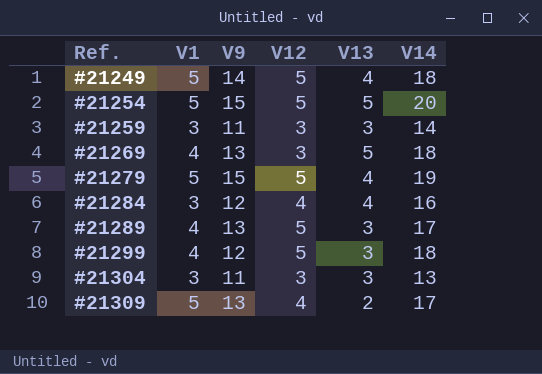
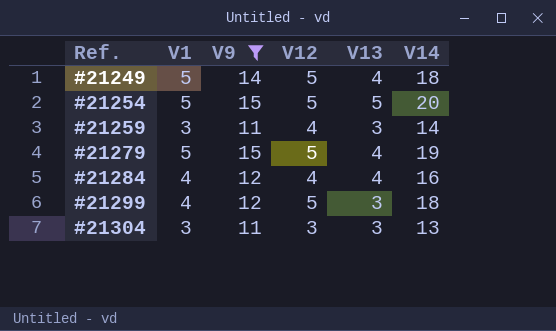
filter: none -> V9 != 13
#21259 | V12: 3 -> 4
#21284 | V1: 3 -> 4

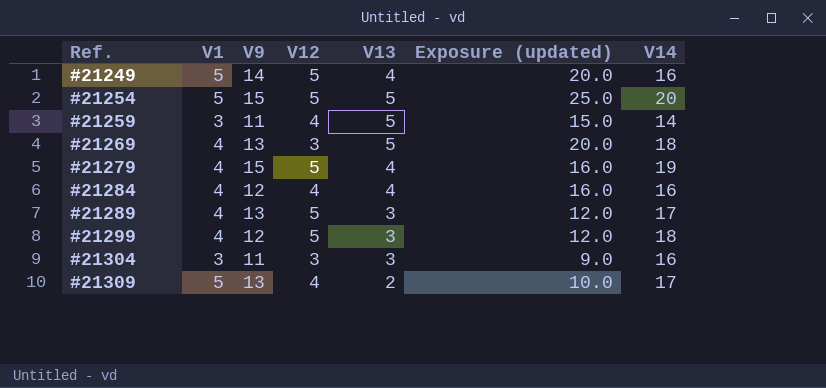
filter: V9 != 13 -> none
column Exposure (updated) | formula: none -> [V1] * [V13]
#21249 | V14: 18 -> 16
#21259 | V13: 3 -> 5
#21279 | V1: 5 -> 4
#21304 | V14: 13 -> 16

